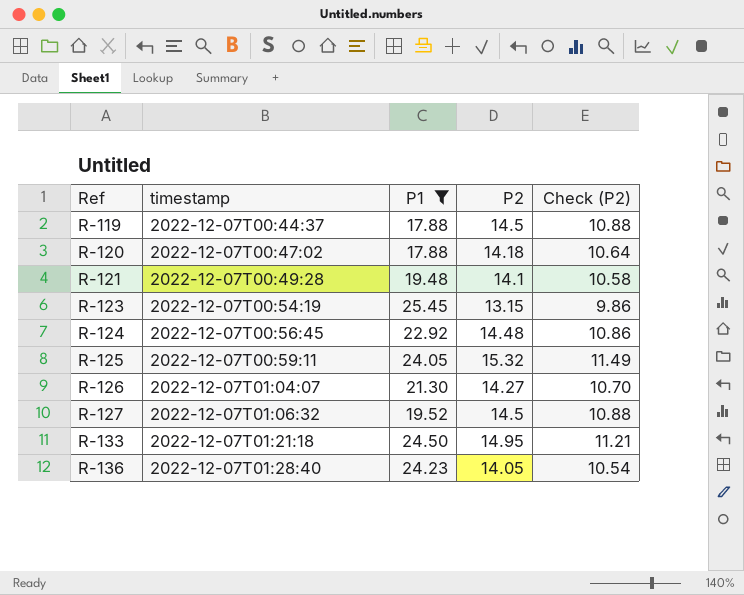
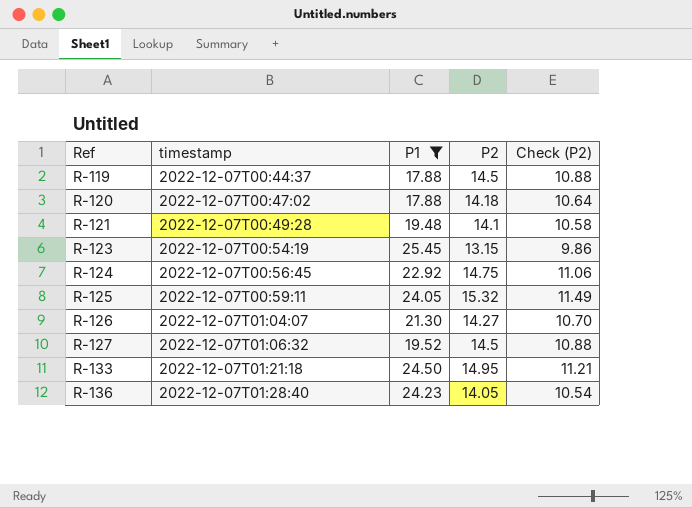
R-124 | P2: 14.48 -> 14.75
R-124 | Check (P2): 10.86 -> 11.06

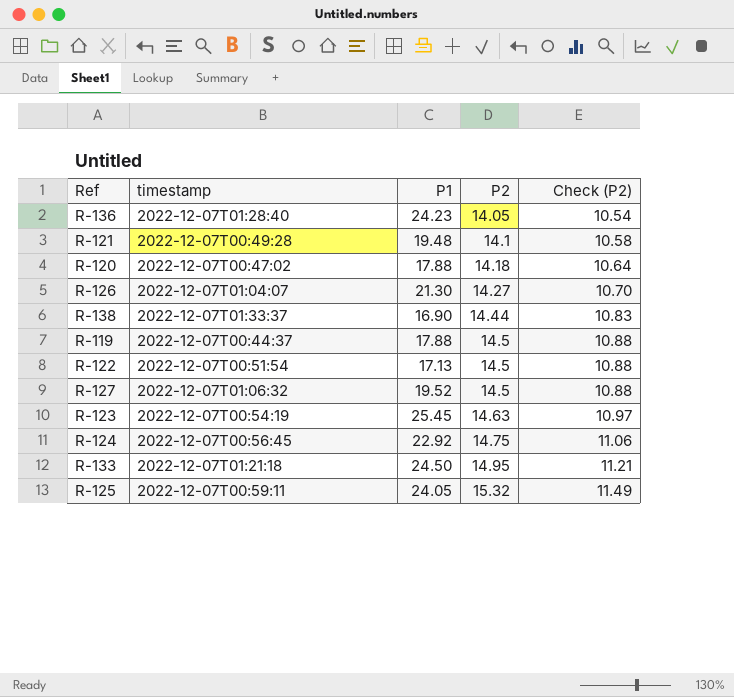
filter: P1 >= 17.88 -> none
row order: Ref ascending -> P2 ascending
R-123 | P2: 13.15 -> 14.63
R-123 | Check (P2): 9.86 -> 10.97

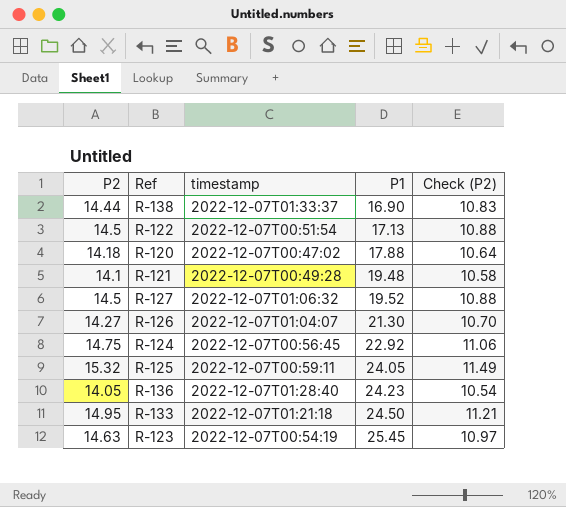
row order: P2 ascending -> P1 ascending
column P2 | position: 4 -> 1
row R-119: 2022-12-07T00:44:37 | 17.88 | 14.5 | 10.88 -> none

